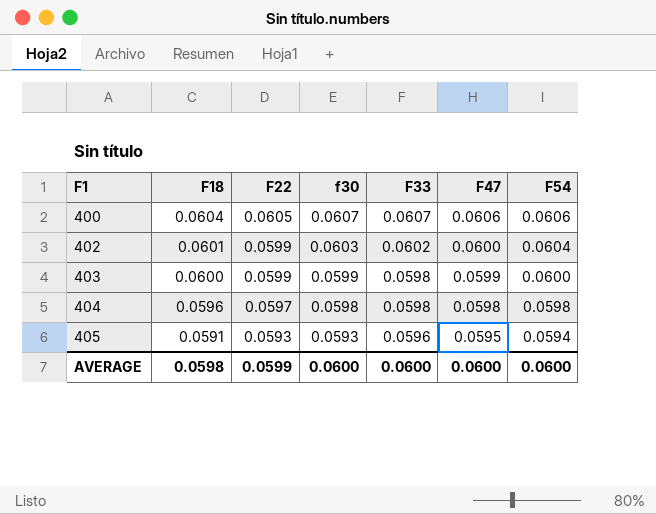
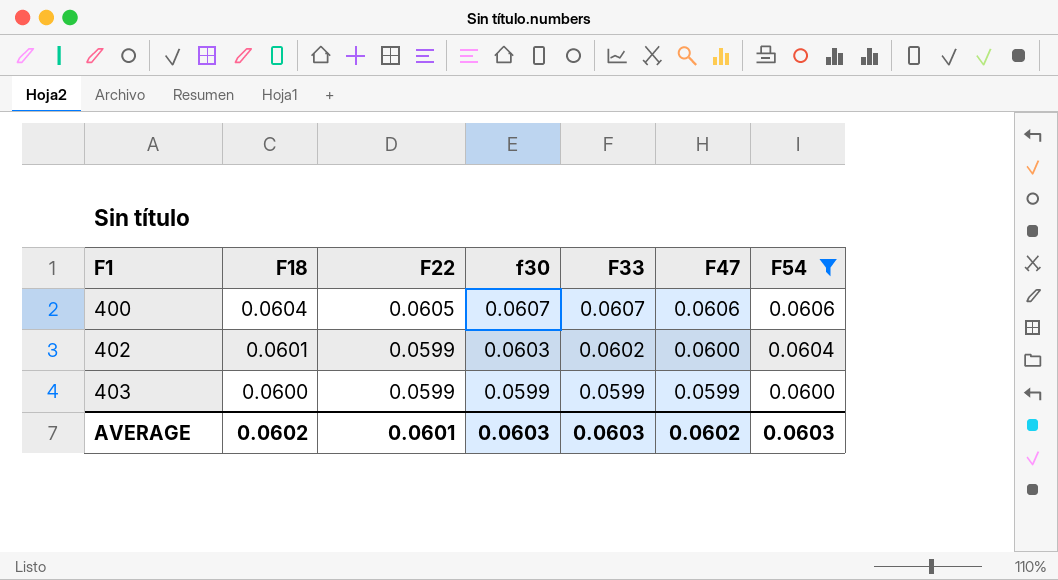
filter: none -> F54 >= 0.0600
403 | F33: 0.0598 -> 0.0599
AVERAGE | F18: 0.0598 -> 0.0602
AVERAGE | F22: 0.0599 -> 0.0601
AVERAGE | f30: 0.0600 -> 0.0603
AVERAGE | F33: 0.0600 -> 0.0603
AVERAGE | F47: 0.0600 -> 0.0602
AVERAGE | F54: 0.0600 -> 0.0603

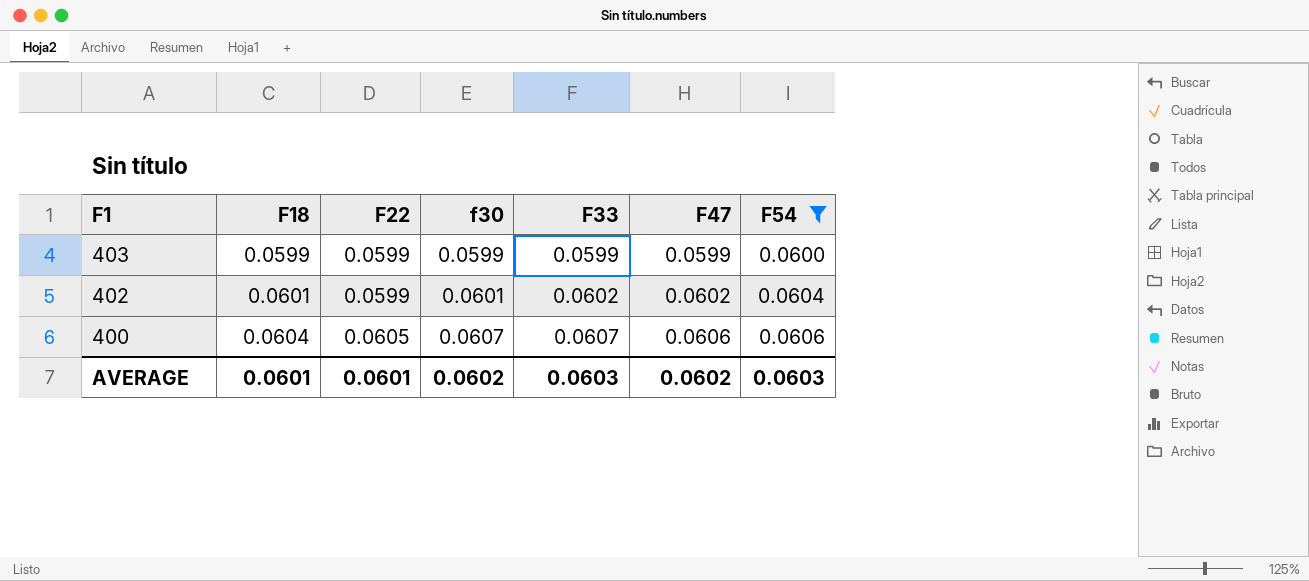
row order: F1 ascending -> F1 descending
403 | F18: 0.0600 -> 0.0599
402 | f30: 0.0603 -> 0.0601
402 | F47: 0.0600 -> 0.0602
AVERAGE | F18: 0.0602 -> 0.0601
AVERAGE | f30: 0.0603 -> 0.0602

